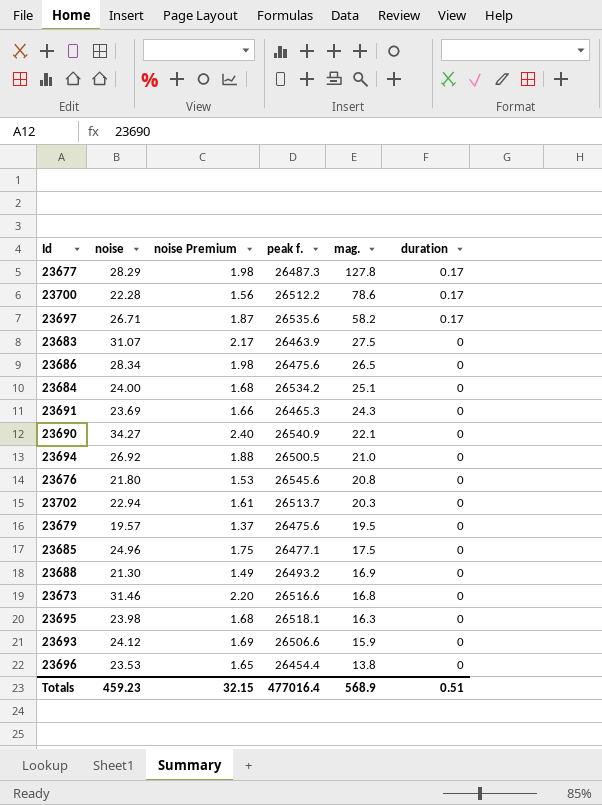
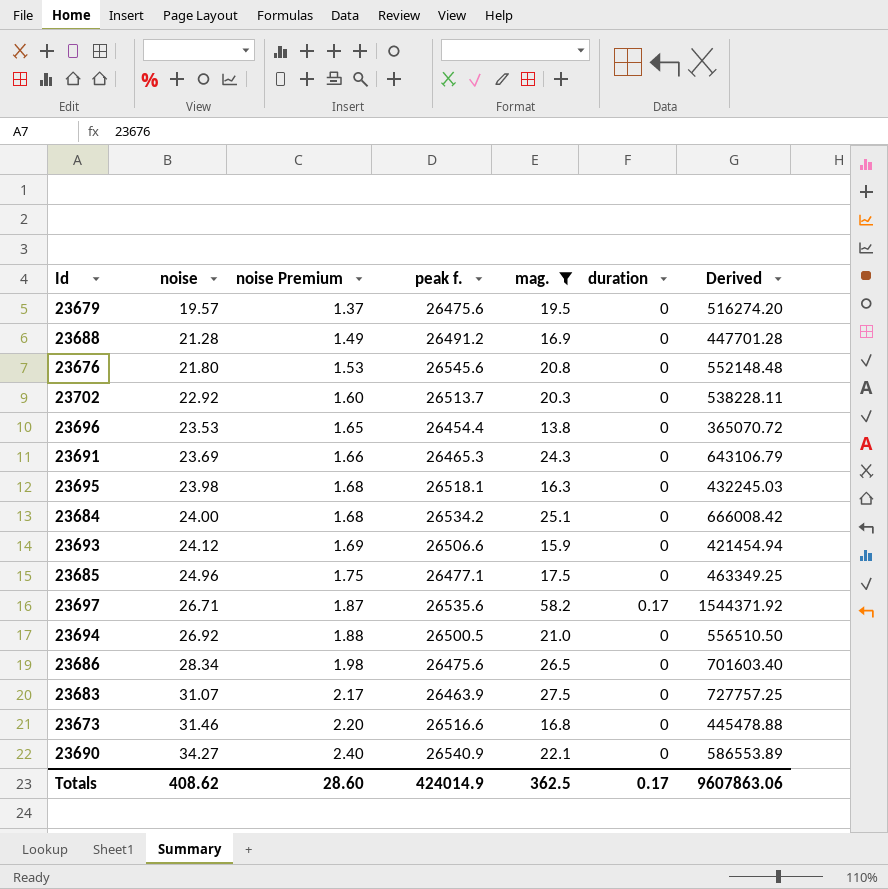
filter: none -> mag. <= 58.2
row order: mag. descending -> noise ascending
column Derived | formula: none -> [peak f.] * [mag.]
23688 | noise: 21.30 -> 21.28
23688 | peak f.: 26493.2 -> 26491.2
23702 | noise: 22.94 -> 22.92
23702 | noise Premium: 1.61 -> 1.60
Totals | noise: 459.23 -> 408.62
Totals | noise Premium: 32.15 -> 28.60
Totals | peak f.: 477016.4 -> 424014.9
Totals | mag.: 568.9 -> 362.5
Totals | duration: 0.51 -> 0.17

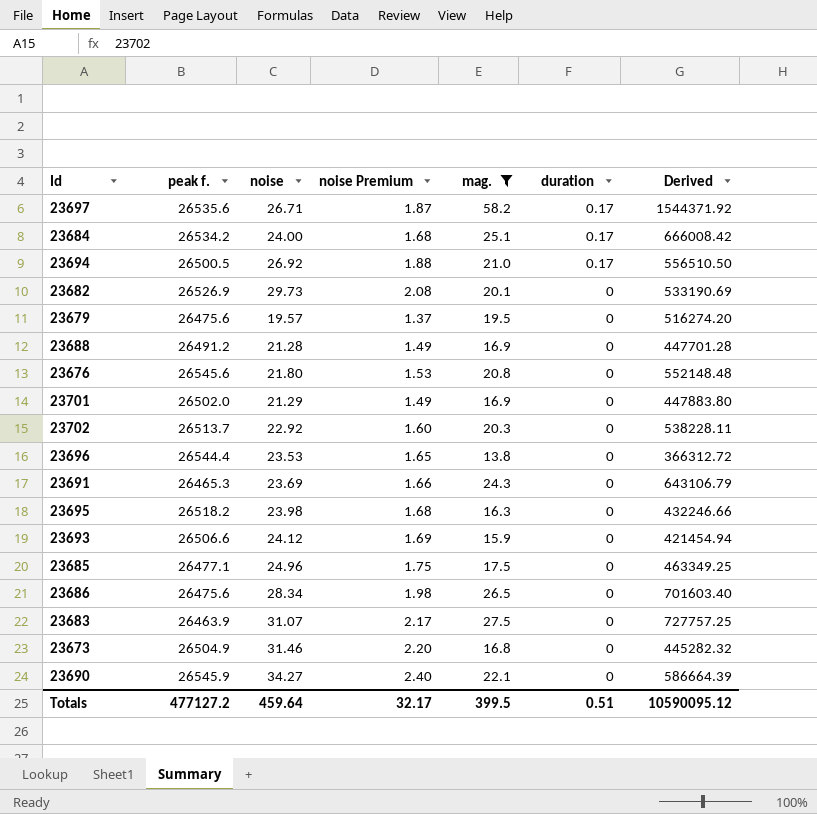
row order: noise ascending -> duration descending
column peak f. | position: 4 -> 2
23684 | duration: 0 -> 0.17
23694 | duration: 0 -> 0.17
row 23682: none -> 26526.9 | 29.73 | 2.08 | 20.1 | 0 | 533190.69
row 23701: none -> 26502.0 | 21.29 | 1.49 | 16.9 | 0 | 447883.80
23696 | peak f.: 26454.4 -> 26544.4
23696 | Derived: 365070.72 -> 366312.72
23695 | peak f.: 26518.1 -> 26518.2
23695 | Derived: 432245.03 -> 432246.66
23673 | peak f.: 26516.6 -> 26504.9
23673 | Derived: 445478.88 -> 445282.32
23690 | peak f.: 26540.9 -> 26545.9
23690 | Derived: 586553.89 -> 586664.39
Totals | peak f.: 424014.9 -> 477127.2
Totals | noise: 408.62 -> 459.64
Totals | noise Premium: 28.60 -> 32.17
Totals | mag.: 362.5 -> 399.5
Totals | duration: 0.17 -> 0.51
Totals | Derived: 9607863.06 -> 10590095.12

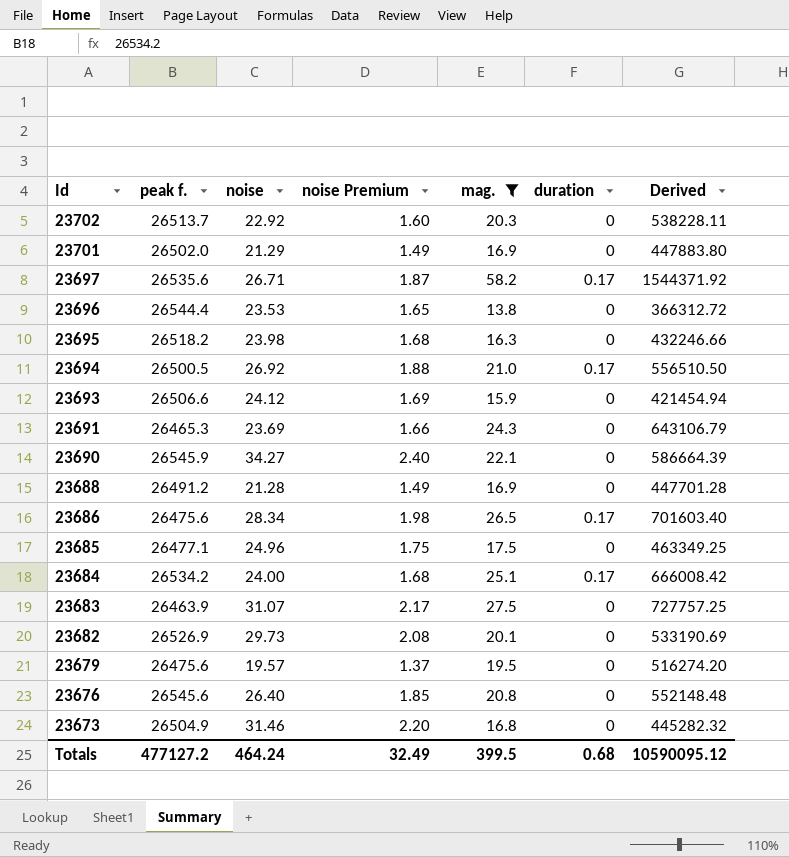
row order: duration descending -> Id descending
23686 | duration: 0 -> 0.17
23676 | noise: 21.80 -> 26.40
23676 | noise Premium: 1.53 -> 1.85
Totals | noise: 459.64 -> 464.24
Totals | noise Premium: 32.17 -> 32.49
Totals | duration: 0.51 -> 0.68

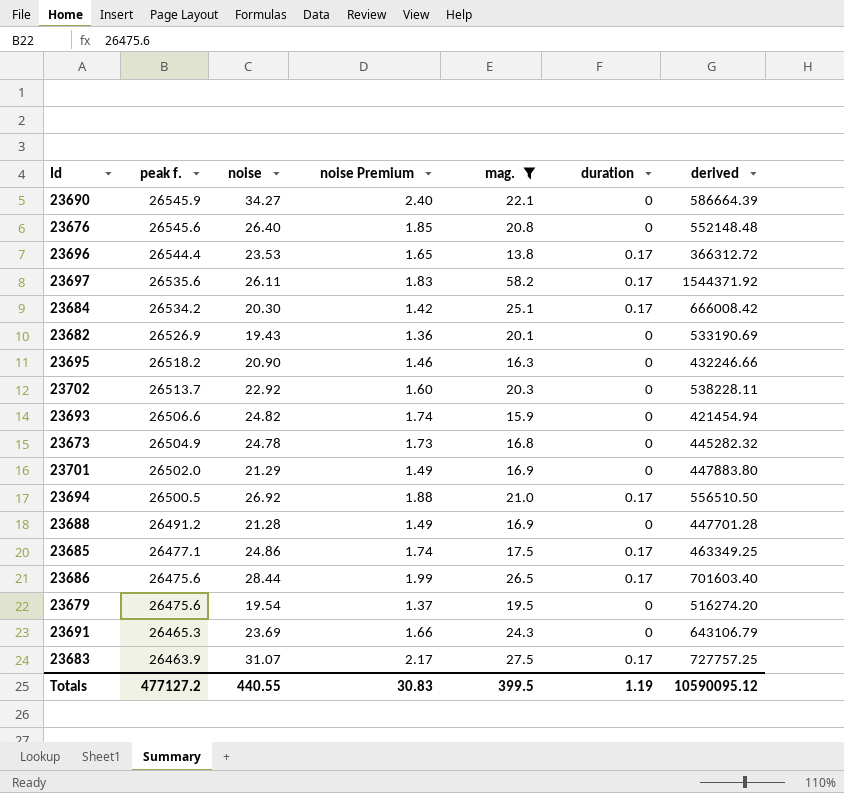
row order: Id descending -> peak f. descending
column name: Derived -> derived
23696 | duration: 0 -> 0.17
23697 | noise: 26.71 -> 26.11
23697 | noise Premium: 1.87 -> 1.83
23684 | noise: 24.00 -> 20.30
23684 | noise Premium: 1.68 -> 1.42
23682 | noise: 29.73 -> 19.43
23682 | noise Premium: 2.08 -> 1.36
23695 | noise: 23.98 -> 20.90
23695 | noise Premium: 1.68 -> 1.46
23693 | noise: 24.12 -> 24.82
23693 | noise Premium: 1.69 -> 1.74
23673 | noise: 31.46 -> 24.78
23673 | noise Premium: 2.20 -> 1.73
23685 | noise: 24.96 -> 24.86
23685 | noise Premium: 1.75 -> 1.74
23685 | duration: 0 -> 0.17
23686 | noise: 28.34 -> 28.44
23686 | noise Premium: 1.98 -> 1.99
23679 | noise: 19.57 -> 19.54
23683 | duration: 0 -> 0.17
Totals | noise: 464.24 -> 440.55
Totals | noise Premium: 32.49 -> 30.83
Totals | duration: 0.68 -> 1.19

